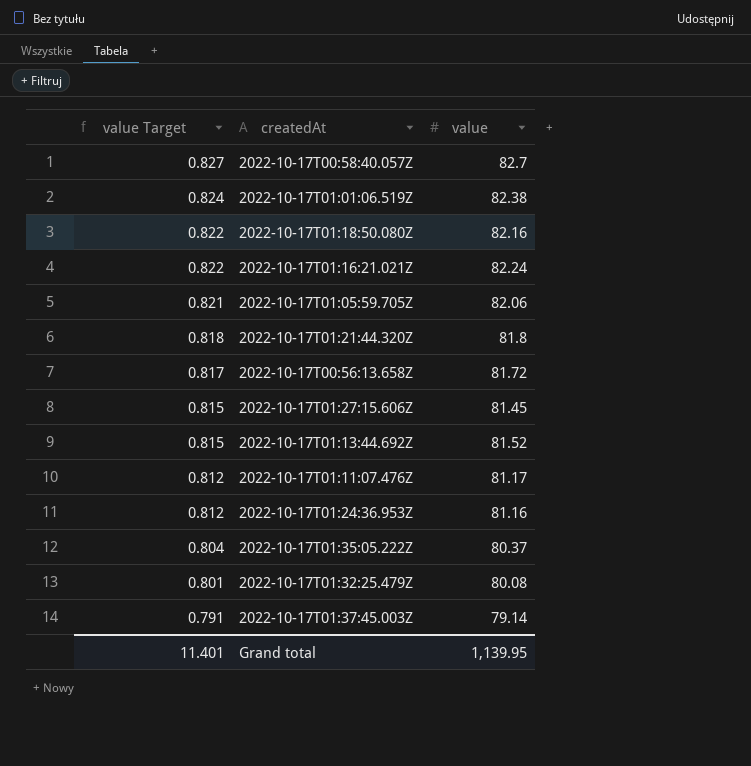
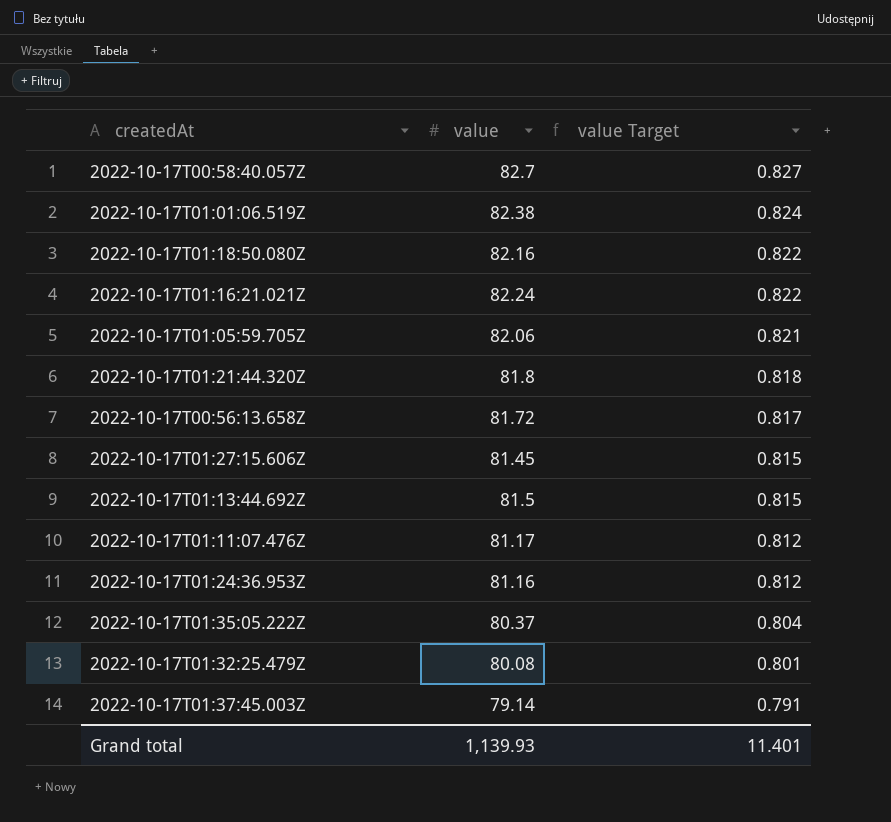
column value Target | position: 1 -> 3
2022-10-17T01:13:44.692Z | value: 81.52 -> 81.5
Grand total | value: 1,139.95 -> 1,139.93

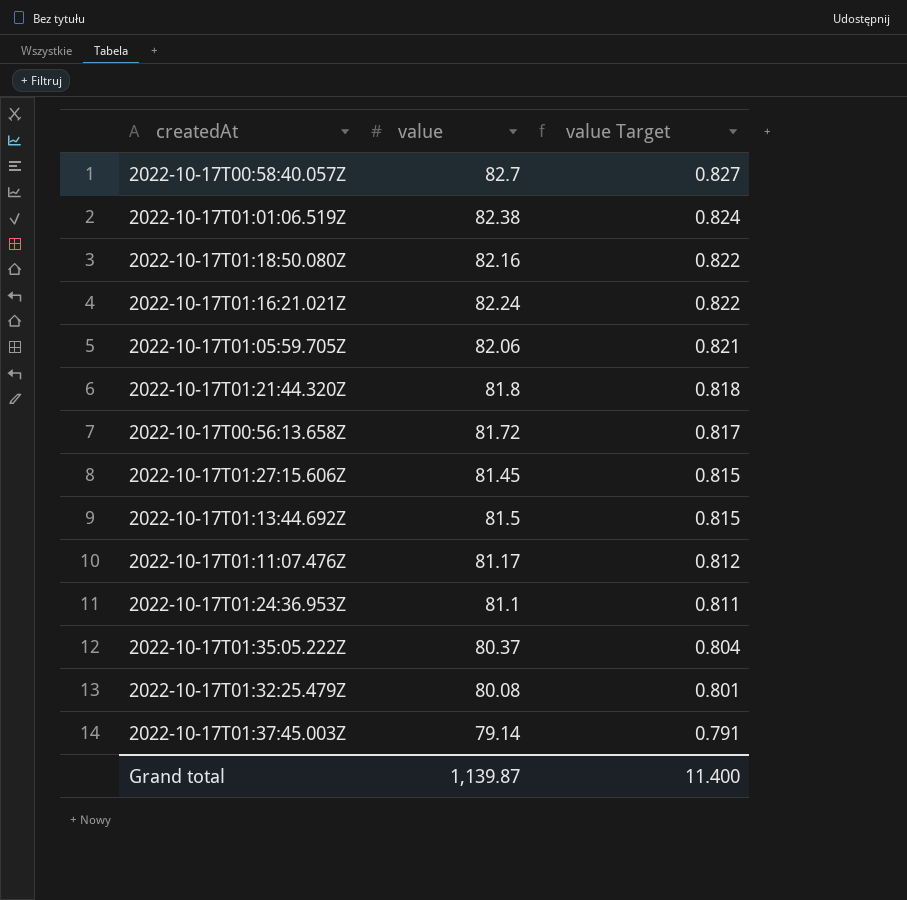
2022-10-17T01:24:36.953Z | value: 81.16 -> 81.1
2022-10-17T01:24:36.953Z | value Target: 0.812 -> 0.811
Grand total | value: 1,139.93 -> 1,139.87
Grand total | value Target: 11.401 -> 11.400

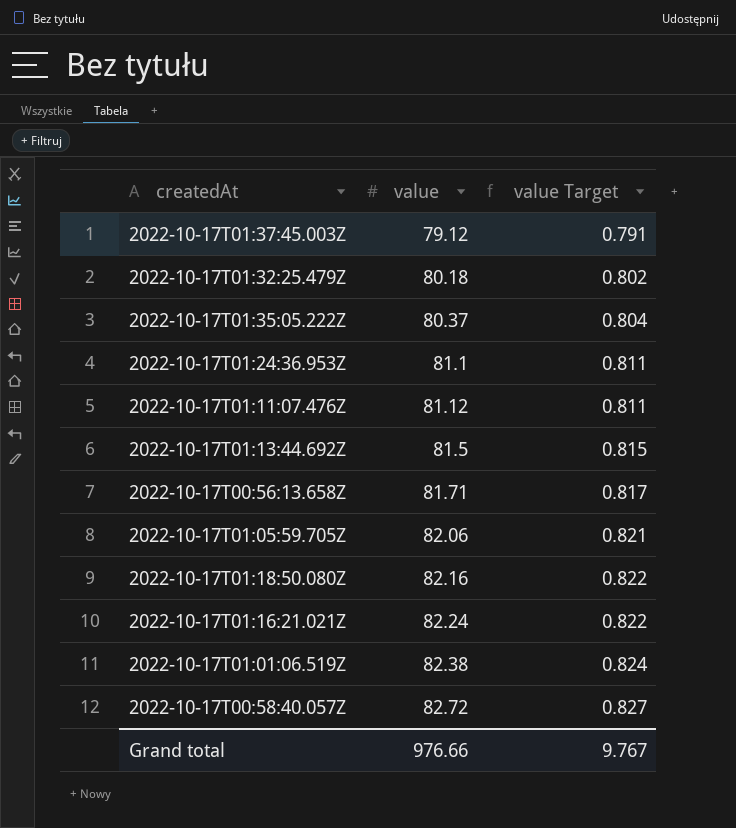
row order: value Target descending -> value ascending
row 2022-10-17T01:21:44.320Z: 81.8 | 0.818 -> none
row 2022-10-17T01:27:15.606Z: 81.45 | 0.815 -> none
2022-10-17T01:37:45.003Z | value: 79.14 -> 79.12
2022-10-17T01:32:25.479Z | value: 80.08 -> 80.18
2022-10-17T01:32:25.479Z | value Target: 0.801 -> 0.802
2022-10-17T01:11:07.476Z | value: 81.17 -> 81.12
2022-10-17T01:11:07.476Z | value Target: 0.812 -> 0.811
2022-10-17T00:56:13.658Z | value: 81.72 -> 81.71
2022-10-17T00:58:40.057Z | value: 82.7 -> 82.72
Grand total | value: 1,139.87 -> 976.66
Grand total | value Target: 11.400 -> 9.767

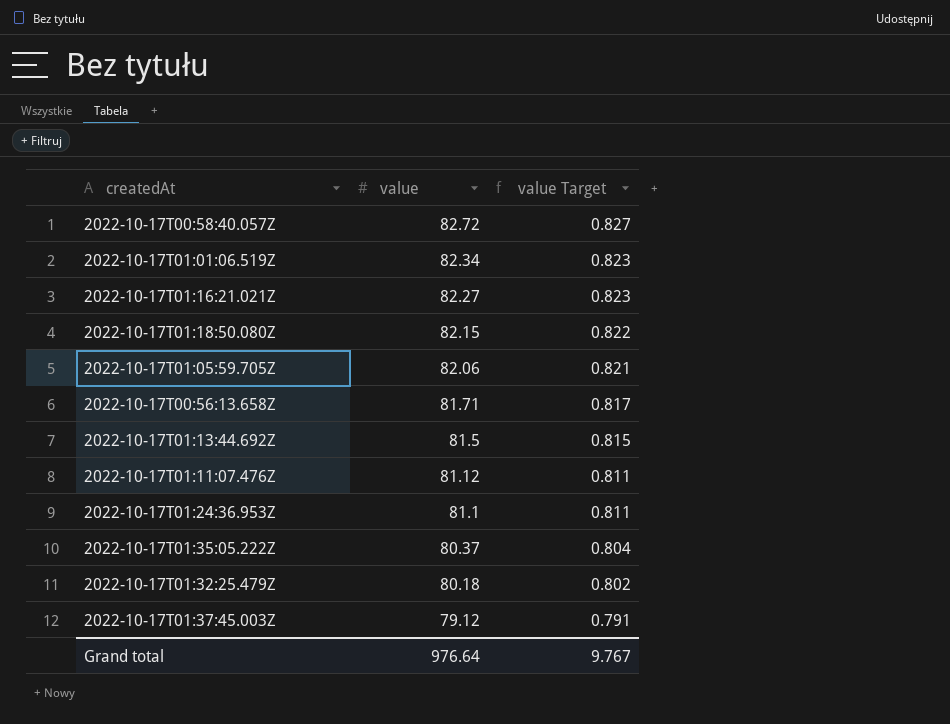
row order: value ascending -> value descending
2022-10-17T01:01:06.519Z | value: 82.38 -> 82.34
2022-10-17T01:01:06.519Z | value Target: 0.824 -> 0.823
2022-10-17T01:16:21.021Z | value: 82.24 -> 82.27
2022-10-17T01:16:21.021Z | value Target: 0.822 -> 0.823
2022-10-17T01:18:50.080Z | value: 82.16 -> 82.15
Grand total | value: 976.66 -> 976.64

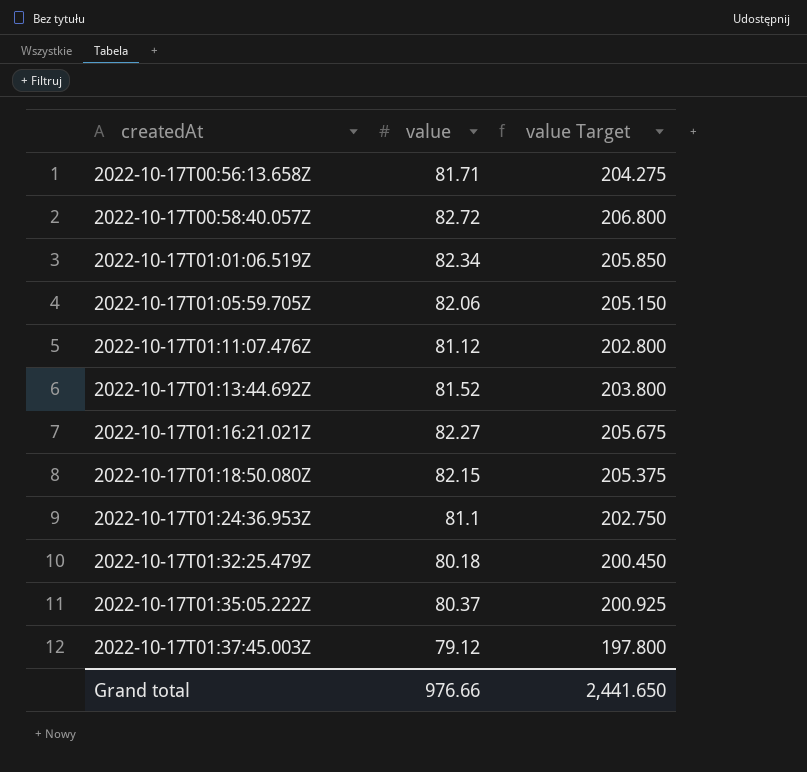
row order: value descending -> createdAt ascending
column value Target | formula: [value] * 0.01 -> [value] * 2.5
2022-10-17T01:13:44.692Z | value: 81.5 -> 81.52
Grand total | value: 976.64 -> 976.66
Grand total | value Target: 9.767 -> 2,441.650

